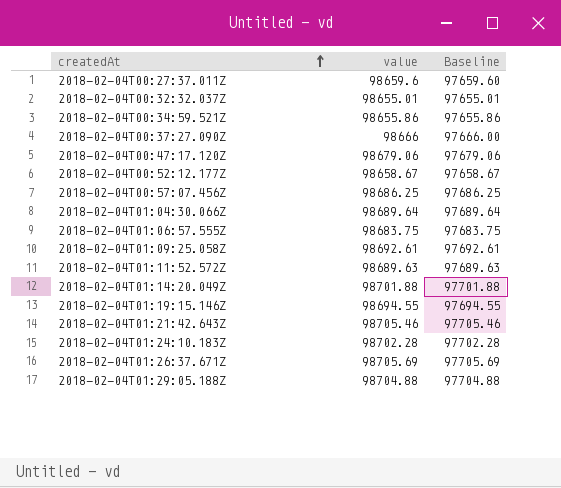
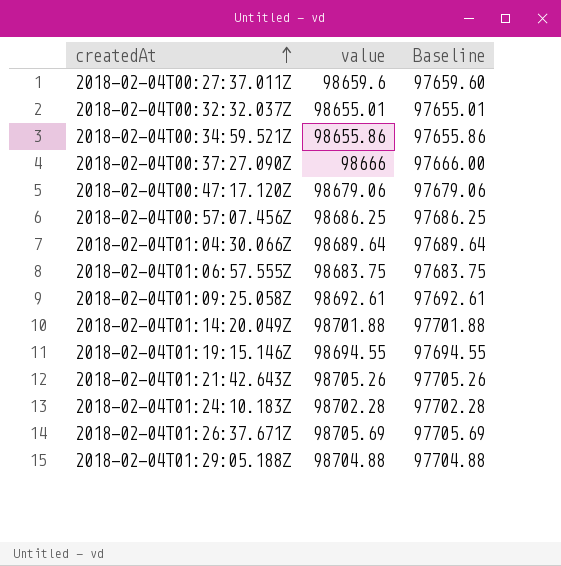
row 2018-02-04T00:52:12.177Z: 98658.67 | 97658.67 -> none
row 2018-02-04T01:11:52.572Z: 98689.63 | 97689.63 -> none
2018-02-04T01:21:42.643Z | value: 98705.46 -> 98705.26
2018-02-04T01:21:42.643Z | Baseline: 97705.46 -> 97705.26

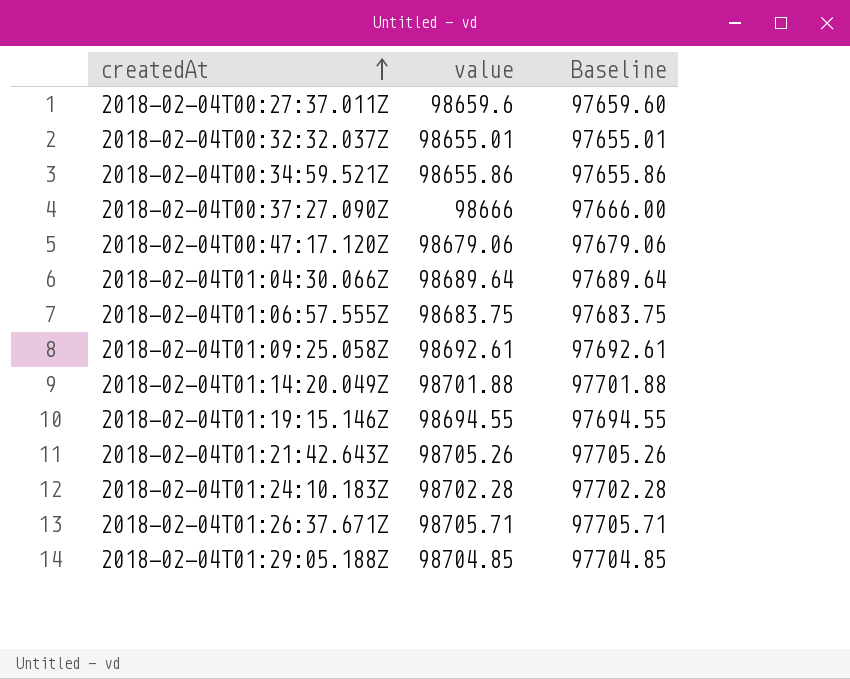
row 2018-02-04T00:57:07.456Z: 98686.25 | 97686.25 -> none
2018-02-04T01:26:37.671Z | value: 98705.69 -> 98705.71
2018-02-04T01:26:37.671Z | Baseline: 97705.69 -> 97705.71
2018-02-04T01:29:05.188Z | value: 98704.88 -> 98704.85
2018-02-04T01:29:05.188Z | Baseline: 97704.88 -> 97704.85

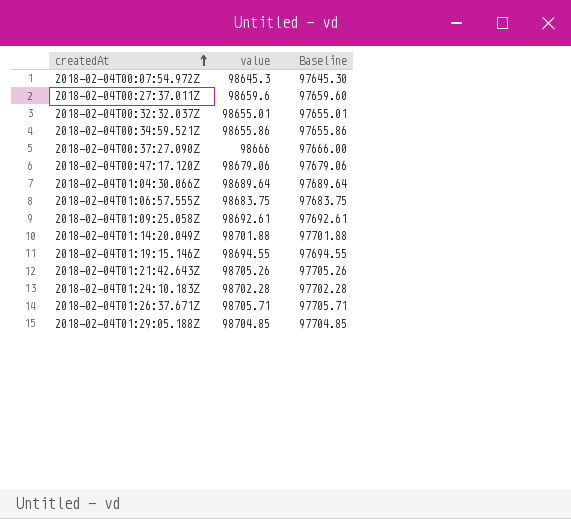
row 2018-02-04T00:07:54.972Z: none -> 98645.3 | 97645.30

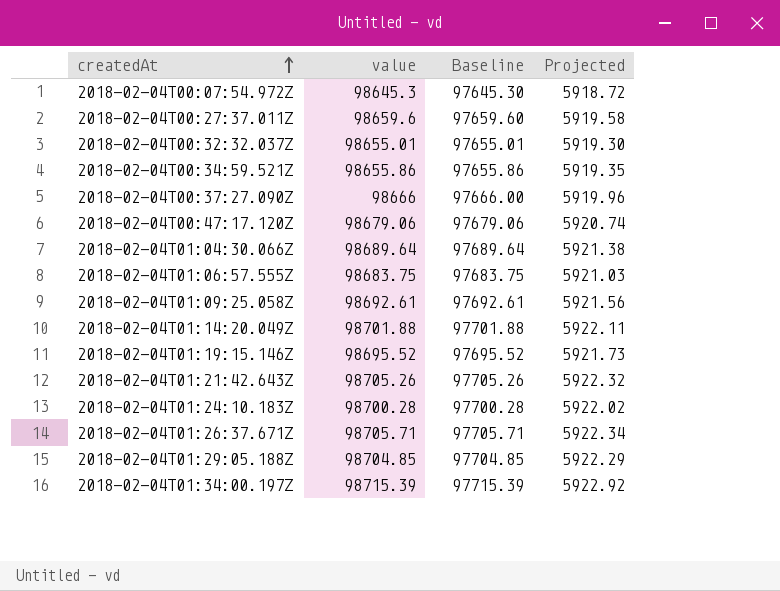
column Projected | formula: none -> [value] * 0.06
2018-02-04T01:19:15.146Z | value: 98694.55 -> 98695.52
2018-02-04T01:19:15.146Z | Baseline: 97694.55 -> 97695.52
2018-02-04T01:24:10.183Z | value: 98702.28 -> 98700.28
2018-02-04T01:24:10.183Z | Baseline: 97702.28 -> 97700.28
row 2018-02-04T01:34:00.197Z: none -> 98715.39 | 97715.39 | 5922.92

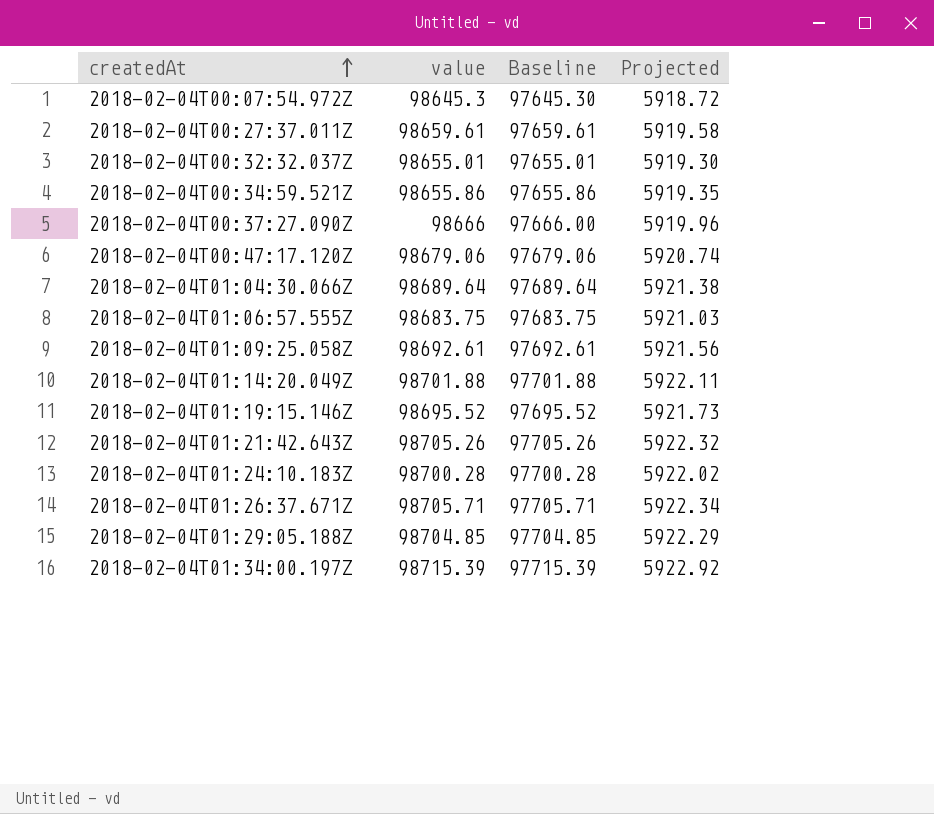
2018-02-04T00:27:37.011Z | value: 98659.6 -> 98659.61
2018-02-04T00:27:37.011Z | Baseline: 97659.60 -> 97659.61

